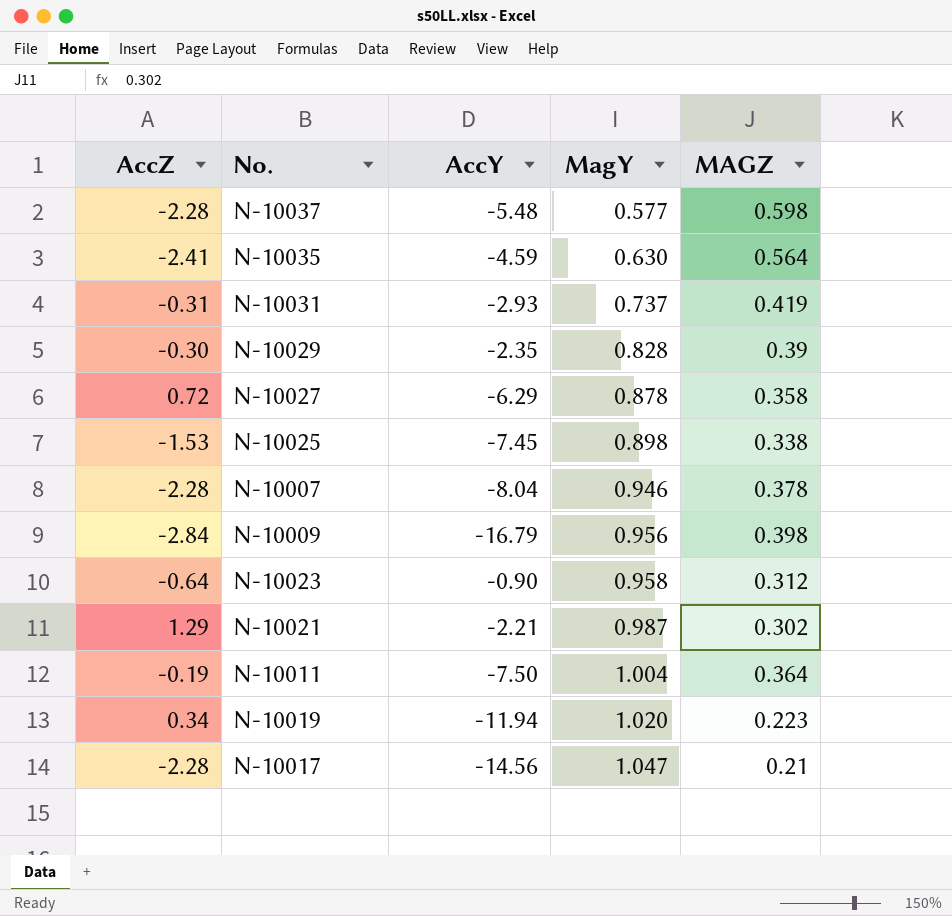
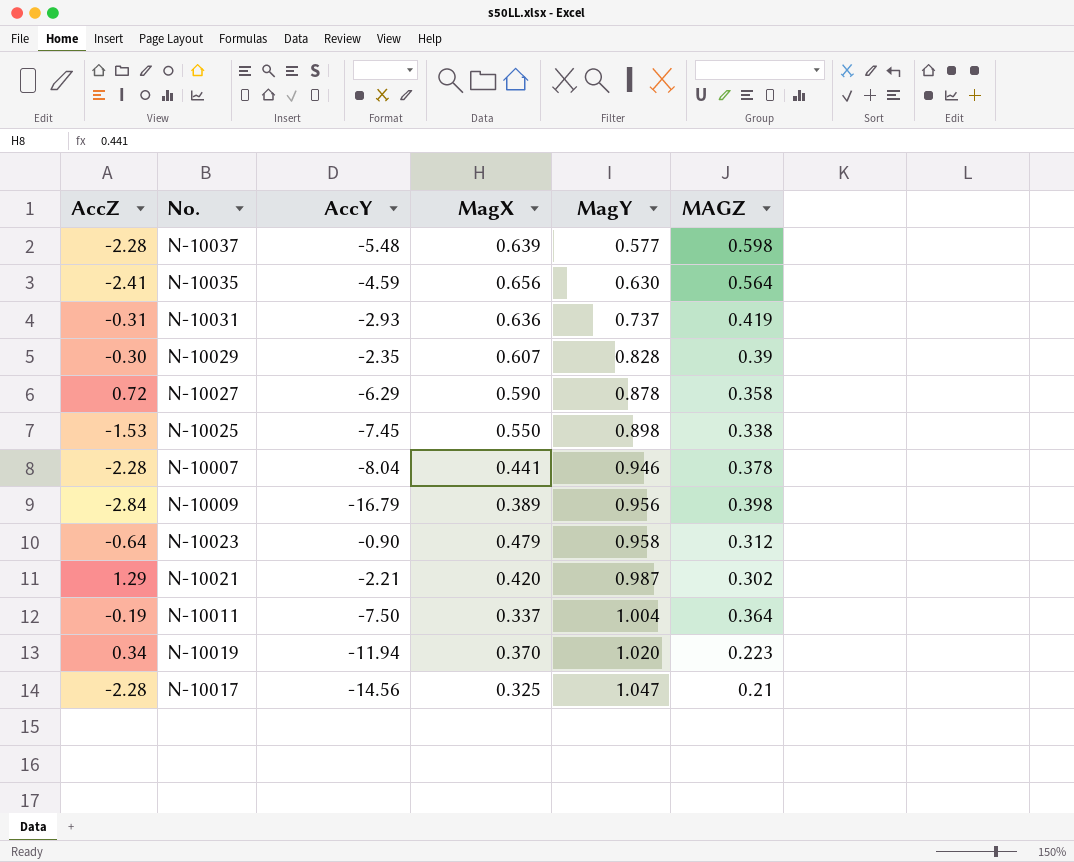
column MagX | position: none -> 4

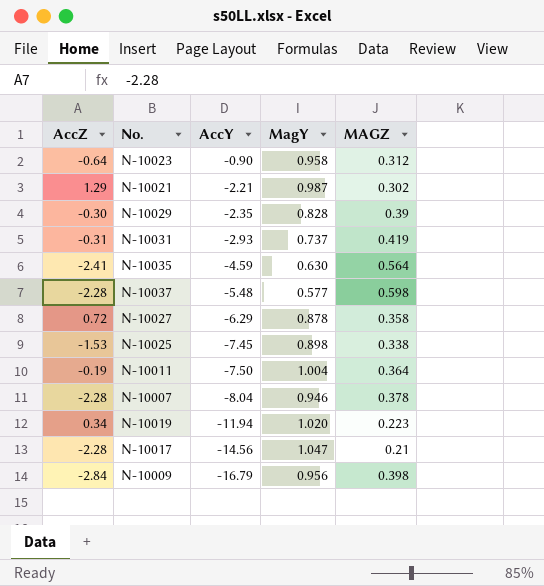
row order: MagY ascending -> AccY descending
column MagX | position: 4 -> none

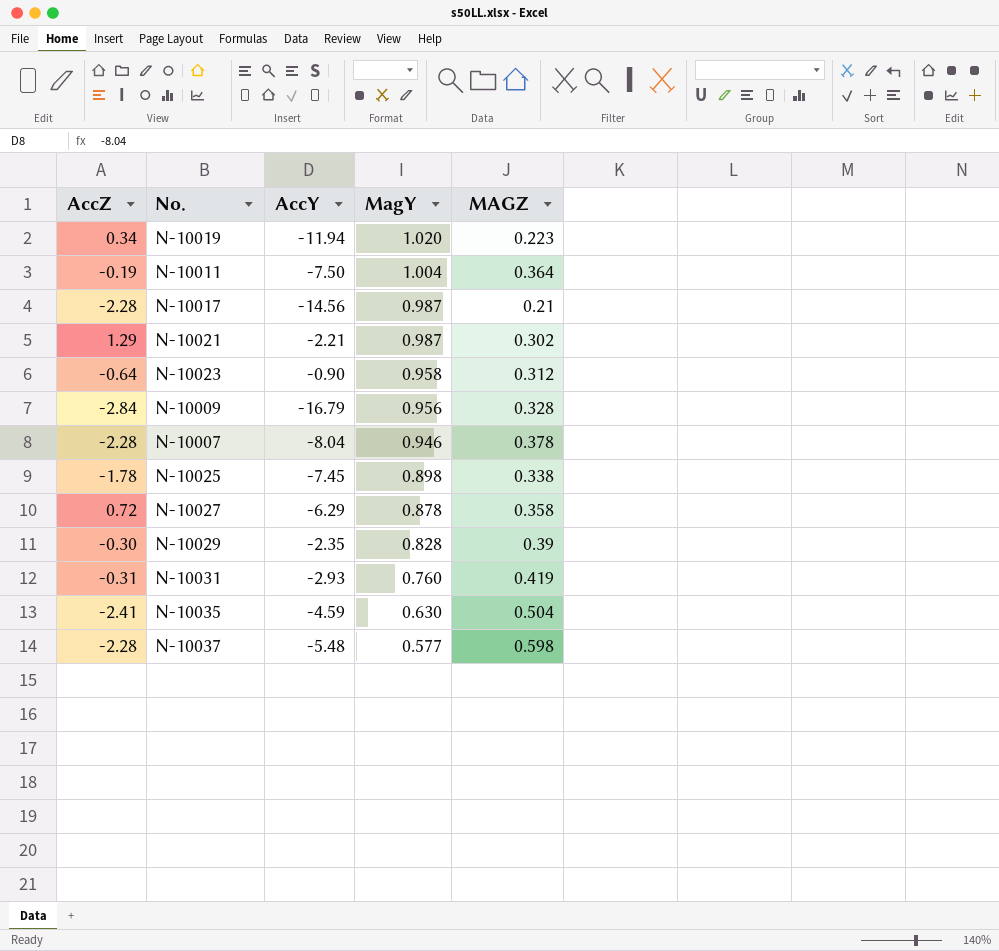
row order: AccY descending -> MagY descending
N-10017 | MagY: 1.047 -> 0.987
N-10009 | MAGZ: 0.398 -> 0.328
N-10025 | AccZ: -1.53 -> -1.78
N-10031 | MagY: 0.737 -> 0.760
N-10035 | MAGZ: 0.564 -> 0.504

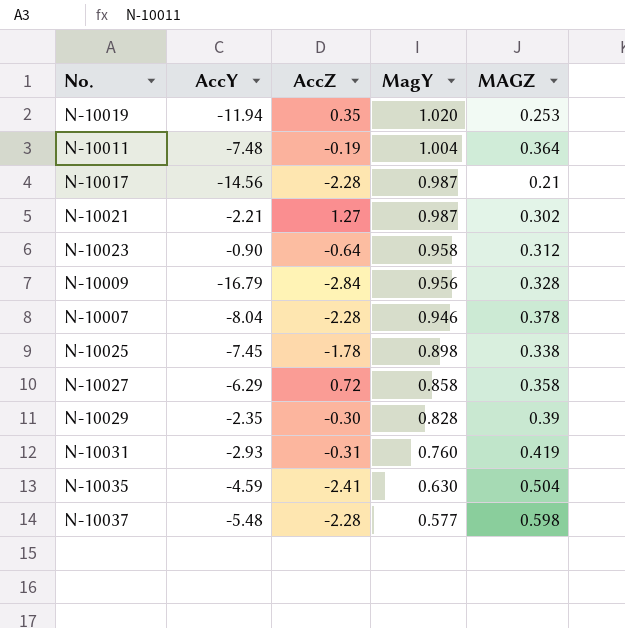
column AccZ | position: 1 -> 3
N-10019 | AccZ: 0.34 -> 0.35
N-10019 | MAGZ: 0.223 -> 0.253
N-10011 | AccY: -7.50 -> -7.48
N-10021 | AccZ: 1.29 -> 1.27
N-10027 | MagY: 0.878 -> 0.858

